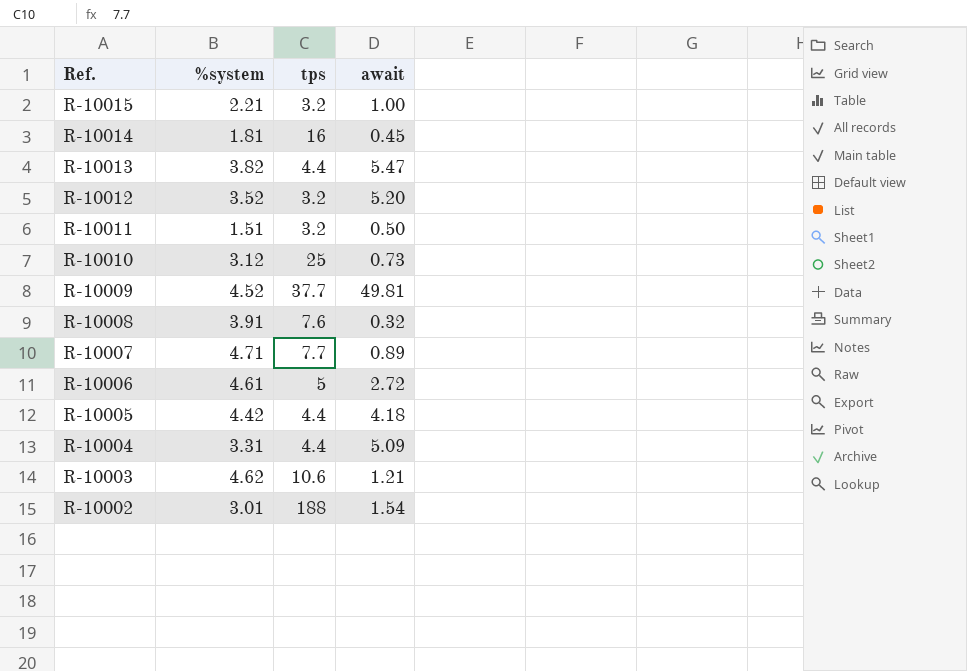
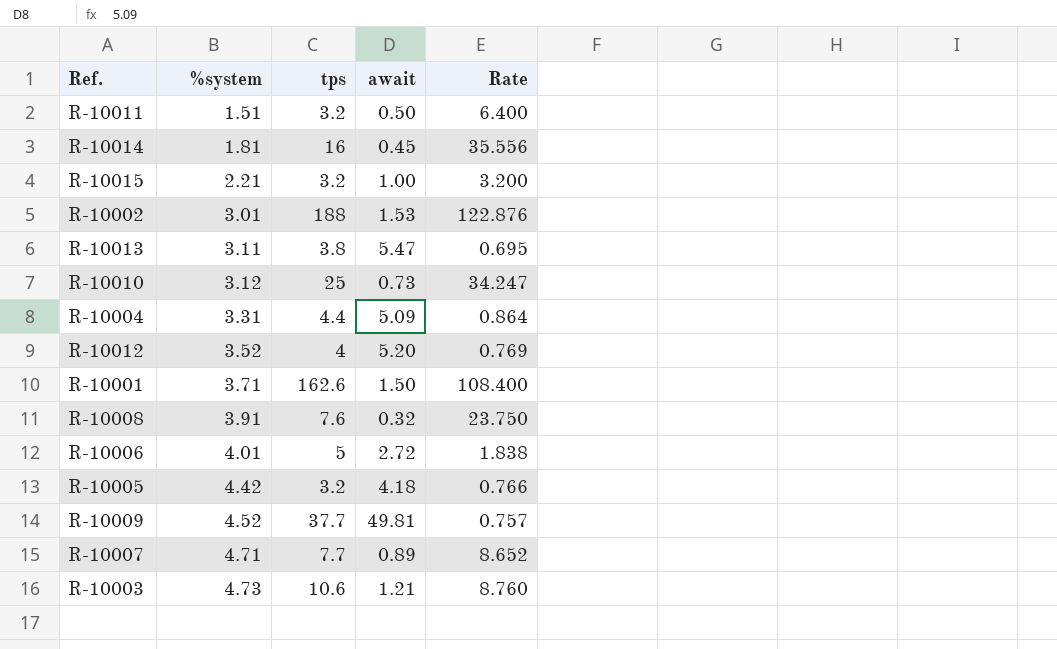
row order: Ref. descending -> %system ascending
column Rate | formula: none -> [tps] / [await]
R-10002 | await: 1.54 -> 1.53
R-10013 | %system: 3.82 -> 3.11
R-10013 | tps: 4.4 -> 3.8
R-10012 | tps: 3.2 -> 4
row R-10001: none -> 3.71 | 162.6 | 1.50 | 108.400
R-10006 | %system: 4.61 -> 4.01
R-10005 | tps: 4.4 -> 3.2
R-10003 | %system: 4.62 -> 4.73

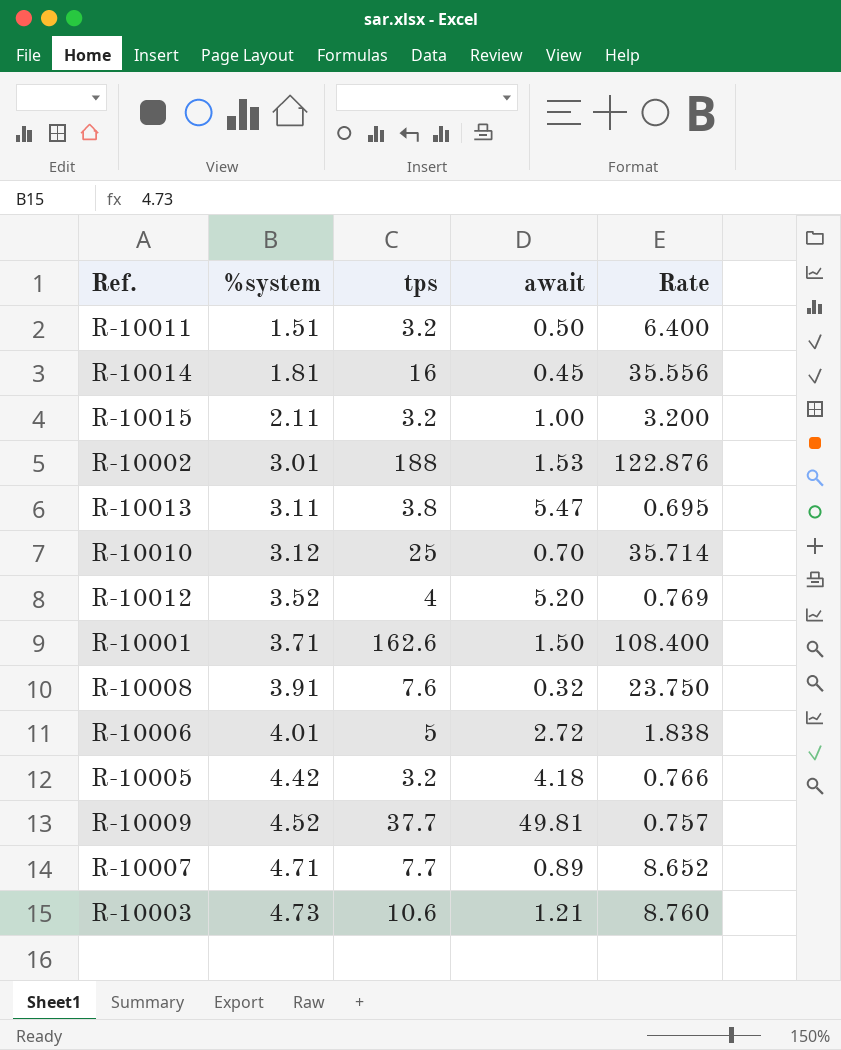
row R-10004: 3.31 | 4.4 | 5.09 | 0.864 -> none
R-10015 | %system: 2.21 -> 2.11
R-10010 | await: 0.73 -> 0.70
R-10010 | Rate: 34.247 -> 35.714

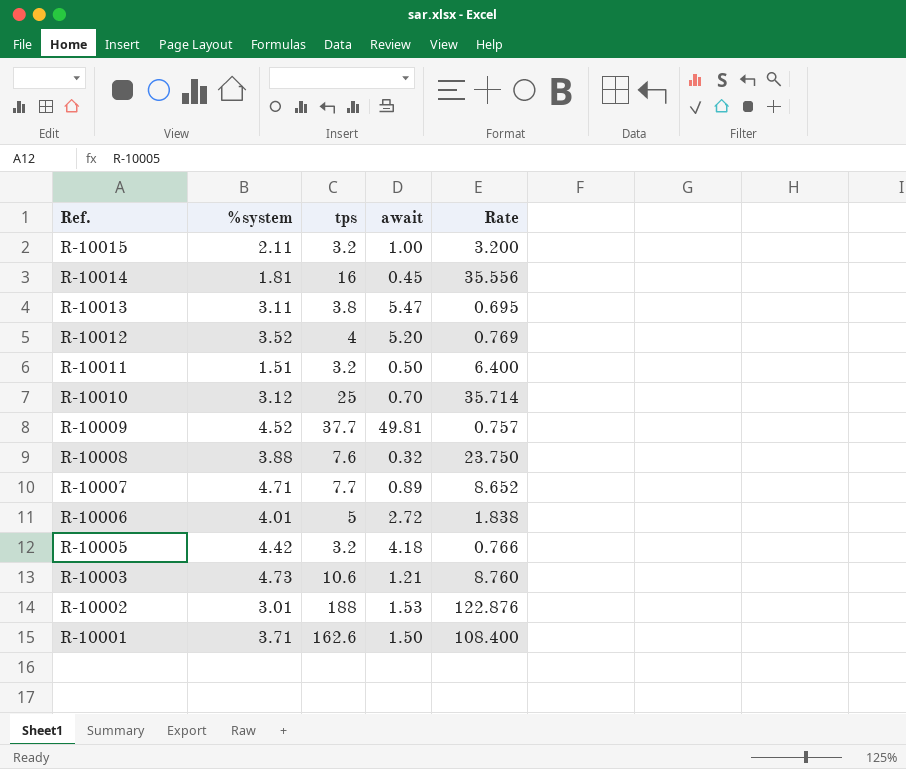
row order: %system ascending -> Ref. descending
R-10008 | %system: 3.91 -> 3.88

